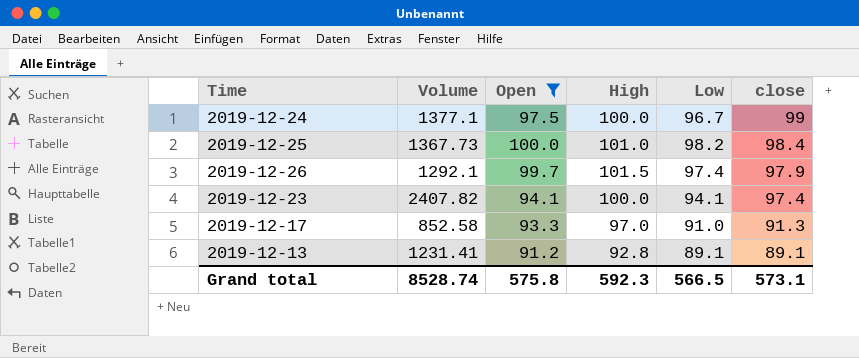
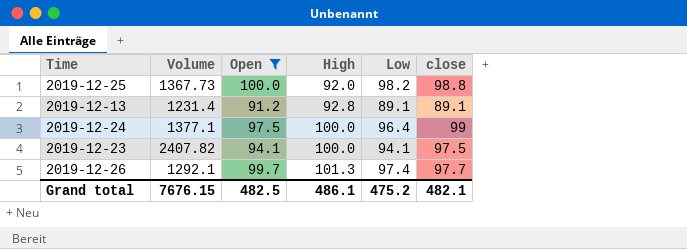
row order: close descending -> High ascending
row 2019-12-17: 852.58 | 93.3 | 97.0 | 91.0 | 91.3 -> none
2019-12-25 | High: 101.0 -> 92.0
2019-12-25 | close: 98.4 -> 98.8
2019-12-13 | Volume: 1231.41 -> 1231.4
2019-12-24 | Low: 96.7 -> 96.4
2019-12-23 | close: 97.4 -> 97.5
2019-12-26 | High: 101.5 -> 101.3
2019-12-26 | close: 97.9 -> 97.7
Grand total | Volume: 8528.74 -> 7676.15
Grand total | Open: 575.8 -> 482.5
Grand total | High: 592.3 -> 486.1
Grand total | Low: 566.5 -> 475.2
Grand total | close: 573.1 -> 482.1

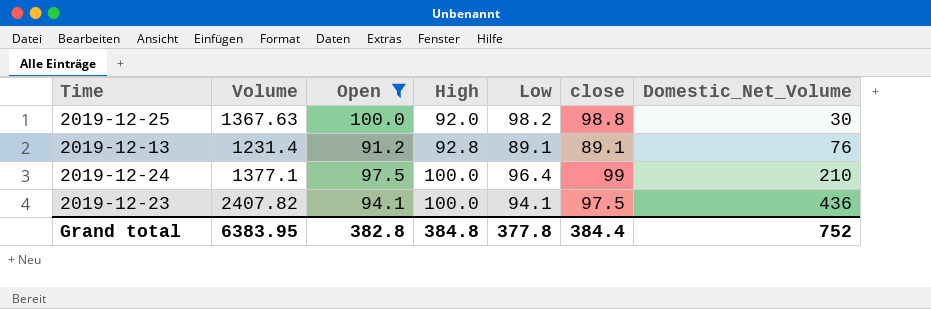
column Domestic_Net_Volume | position: none -> 7
row 2019-12-26: 1292.1 | 99.7 | 101.3 | 97.4 | 97.7 -> none
2019-12-25 | Volume: 1367.73 -> 1367.63
Grand total | Volume: 7676.15 -> 6383.95
Grand total | Open: 482.5 -> 382.8
Grand total | High: 486.1 -> 384.8
Grand total | Low: 475.2 -> 377.8
Grand total | close: 482.1 -> 384.4

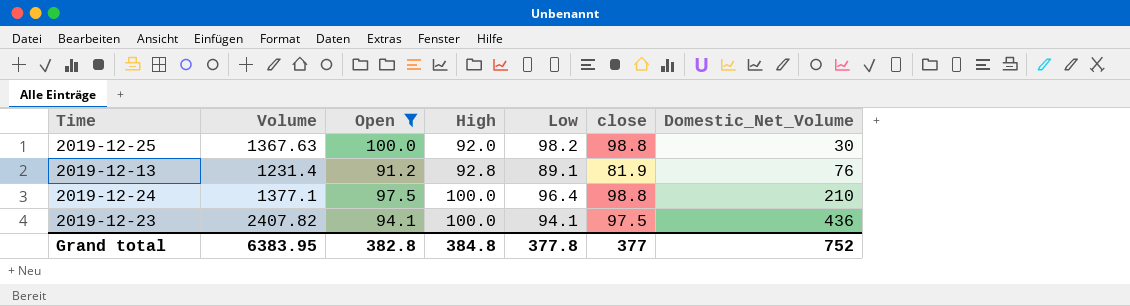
2019-12-13 | close: 89.1 -> 81.9
2019-12-24 | close: 99 -> 98.8
Grand total | close: 384.4 -> 377

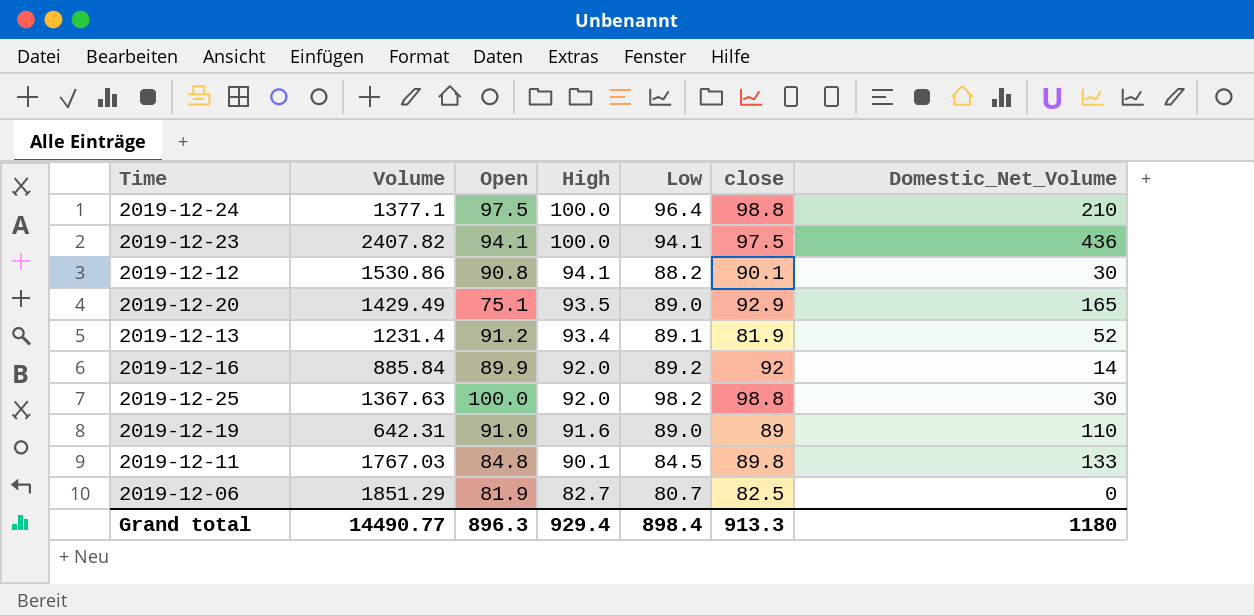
filter: Open >= 91.2 -> none
row order: High ascending -> High descending
2019-12-13 | High: 92.8 -> 93.4
2019-12-13 | Domestic_Net_Volume: 76 -> 52
Grand total | Volume: 6383.95 -> 14490.77
Grand total | Open: 382.8 -> 896.3
Grand total | High: 384.8 -> 929.4
Grand total | Low: 377.8 -> 898.4
Grand total | close: 377 -> 913.3
Grand total | Domestic_Net_Volume: 752 -> 1180

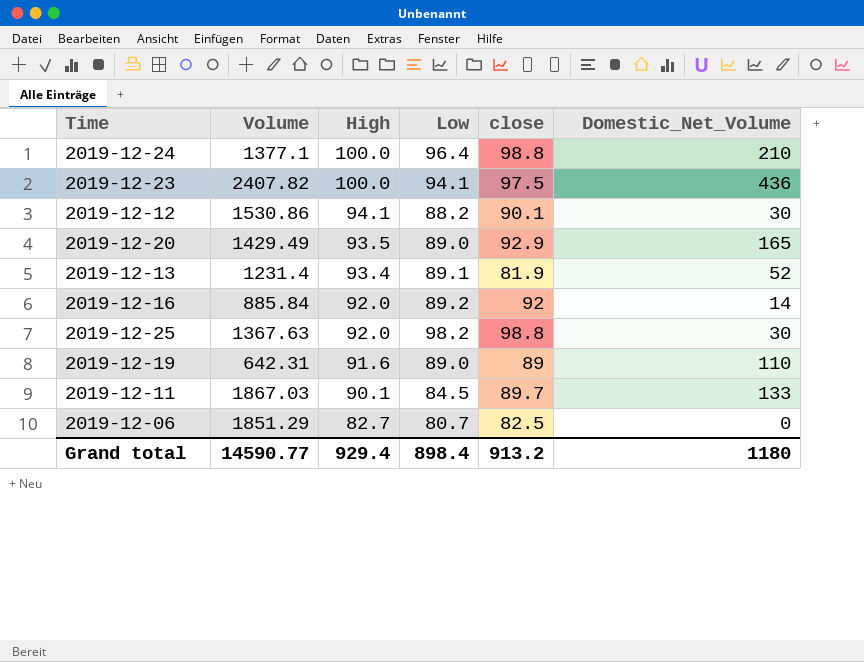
column Open | position: 3 -> none
2019-12-11 | Volume: 1767.03 -> 1867.03
2019-12-11 | close: 89.8 -> 89.7
Grand total | Volume: 14490.77 -> 14590.77
Grand total | close: 913.3 -> 913.2

